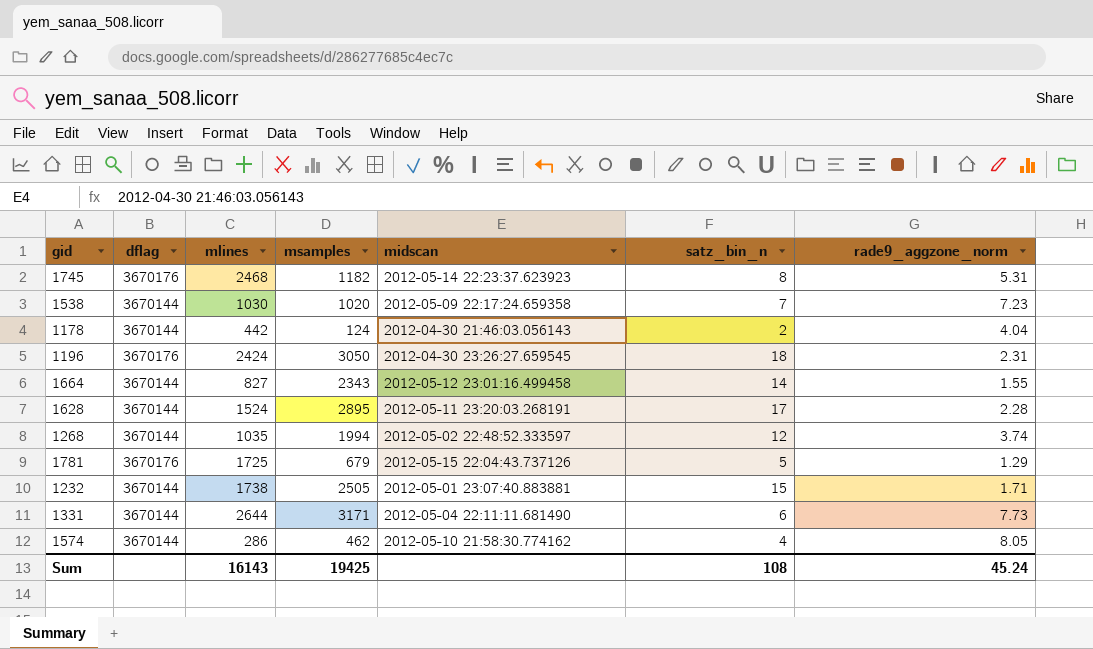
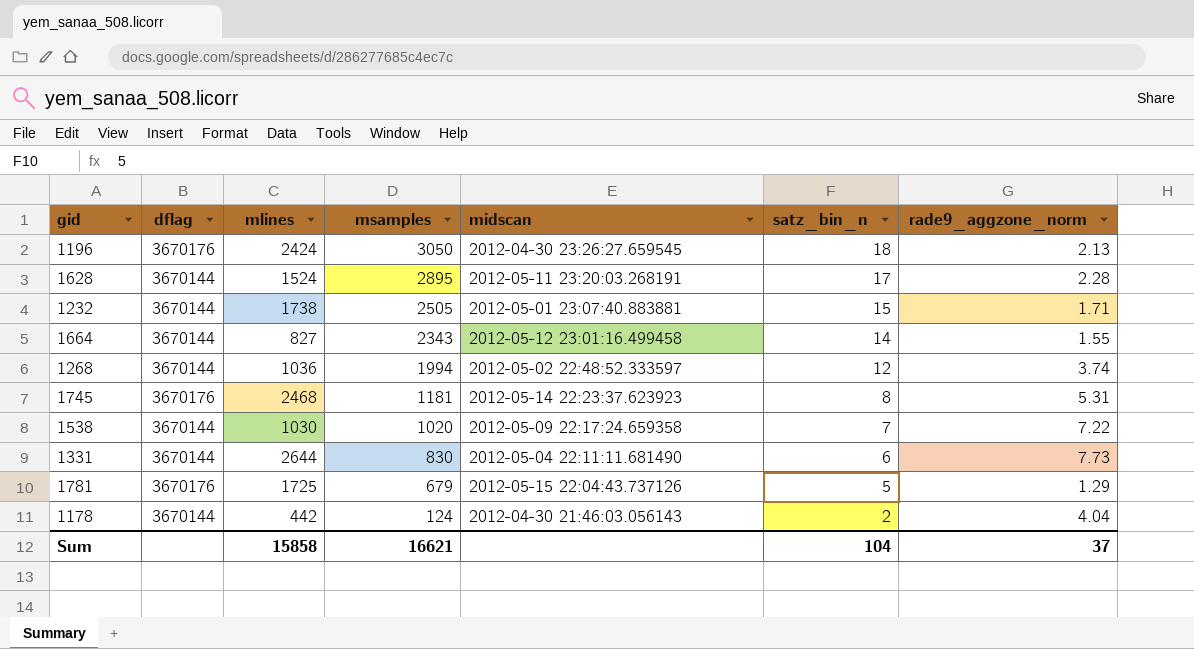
row order: none -> msamples descending
row 1574: 3670144 | 286 | 462 | 2012-05-10 21:58:30.774162 | 4 | 8.05 -> none
1196 | rade9_aggzone_norm: 2.31 -> 2.13
1268 | mlines: 1035 -> 1036
1745 | msamples: 1182 -> 1181
1538 | rade9_aggzone_norm: 7.23 -> 7.22
1331 | msamples: 3171 -> 830
Sum | mlines: 16143 -> 15858
Sum | msamples: 19425 -> 16621
Sum | satz_bin_n: 108 -> 104
Sum | rade9_aggzone_norm: 45.24 -> 37

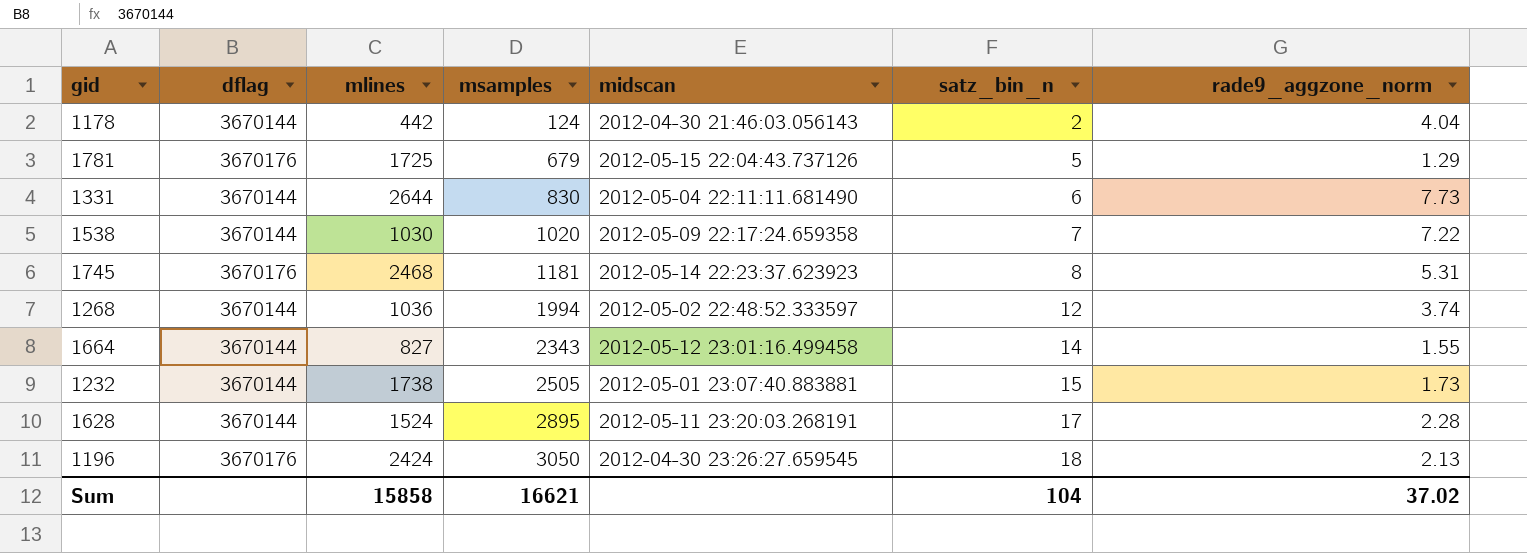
row order: msamples descending -> msamples ascending
1232 | rade9_aggzone_norm: 1.71 -> 1.73
Sum | rade9_aggzone_norm: 37 -> 37.02

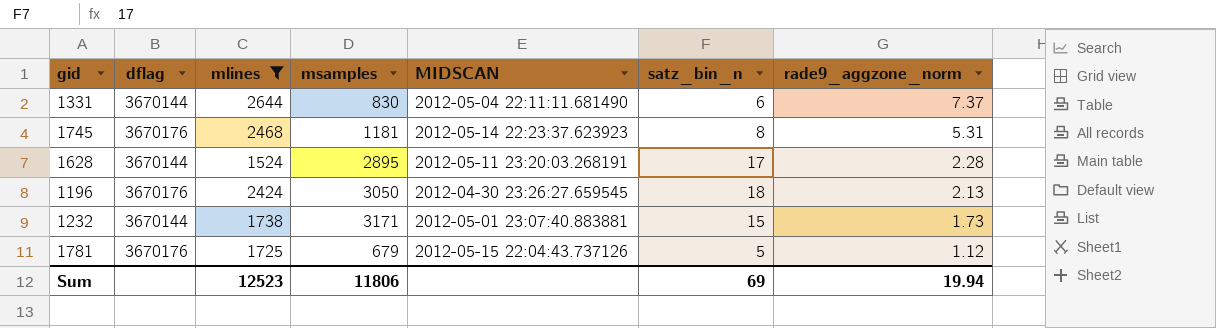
filter: none -> mlines >= 1524
row order: msamples ascending -> rade9_aggzone_norm descending
column name: midscan -> MIDSCAN
1331 | rade9_aggzone_norm: 7.73 -> 7.37
1232 | msamples: 2505 -> 3171
1781 | rade9_aggzone_norm: 1.29 -> 1.12
Sum | mlines: 15858 -> 12523
Sum | msamples: 16621 -> 11806
Sum | satz_bin_n: 104 -> 69
Sum | rade9_aggzone_norm: 37.02 -> 19.94

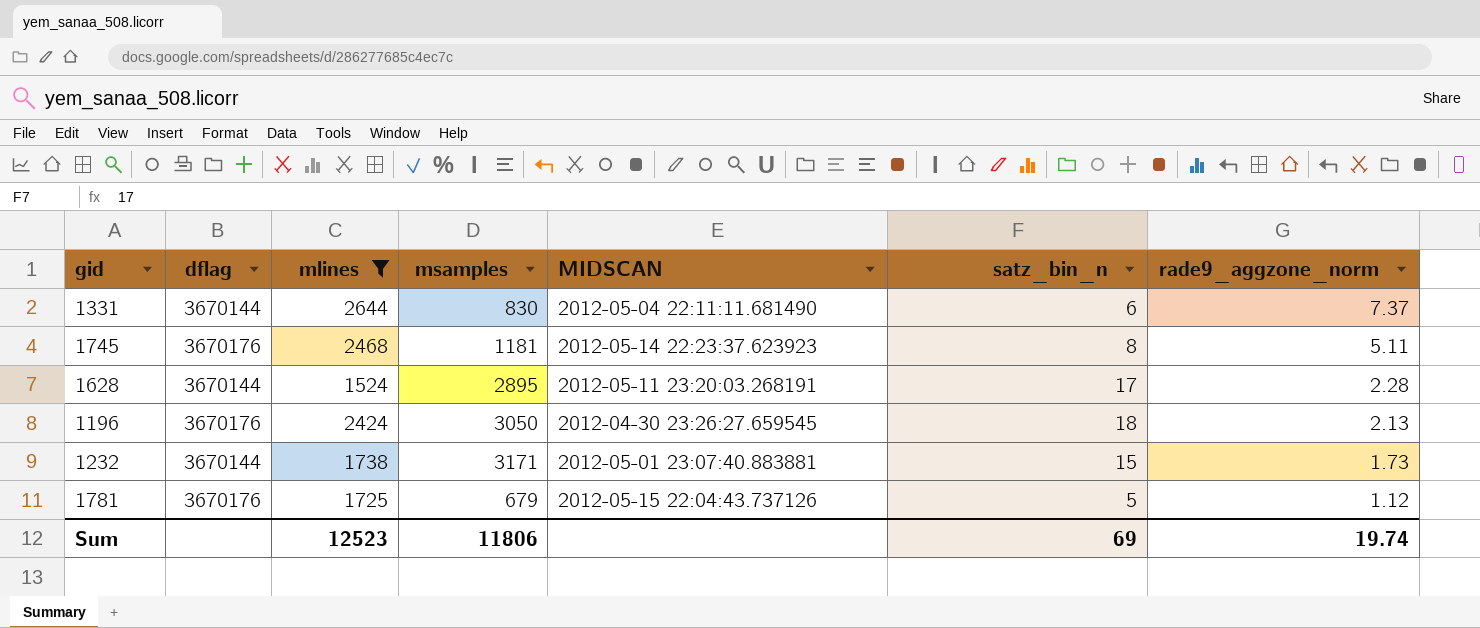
1745 | rade9_aggzone_norm: 5.31 -> 5.11
Sum | rade9_aggzone_norm: 19.94 -> 19.74

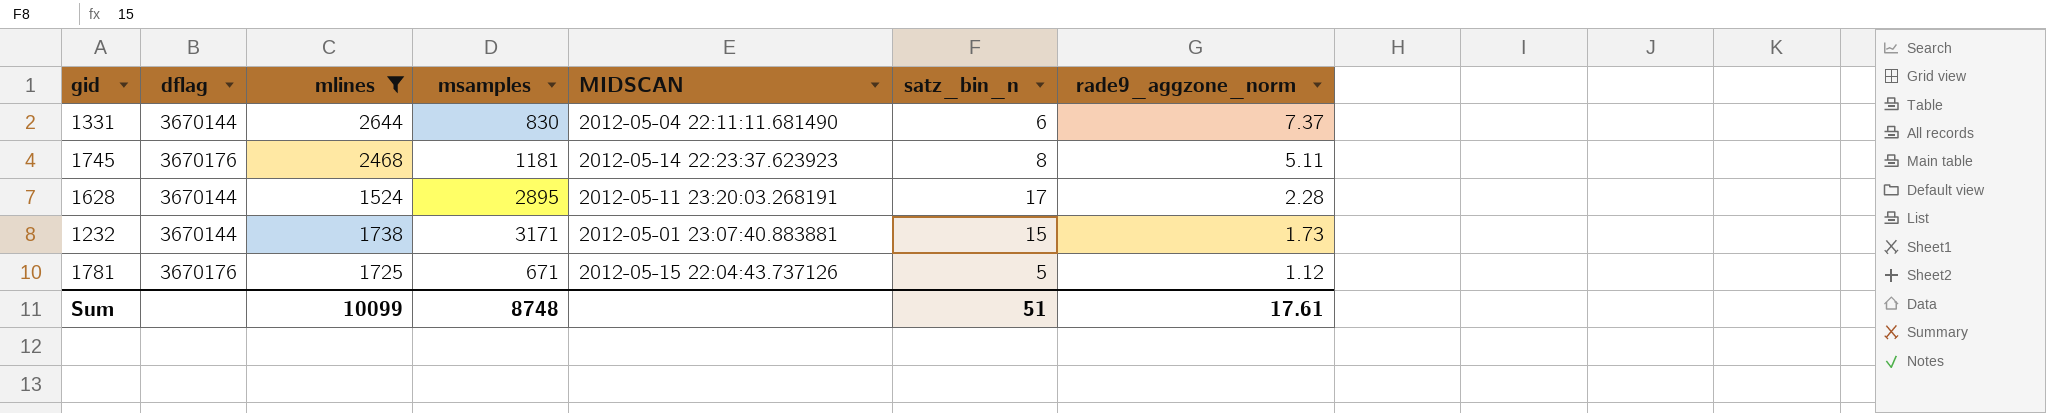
row 1196: 3670176 | 2424 | 3050 | 2012-04-30 23:26:27.659545 | 18 | 2.13 -> none
1781 | msamples: 679 -> 671
Sum | mlines: 12523 -> 10099
Sum | msamples: 11806 -> 8748
Sum | satz_bin_n: 69 -> 51
Sum | rade9_aggzone_norm: 19.74 -> 17.61

